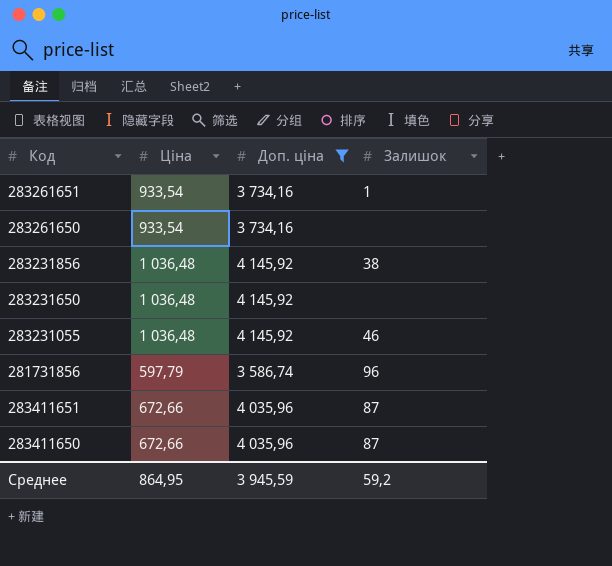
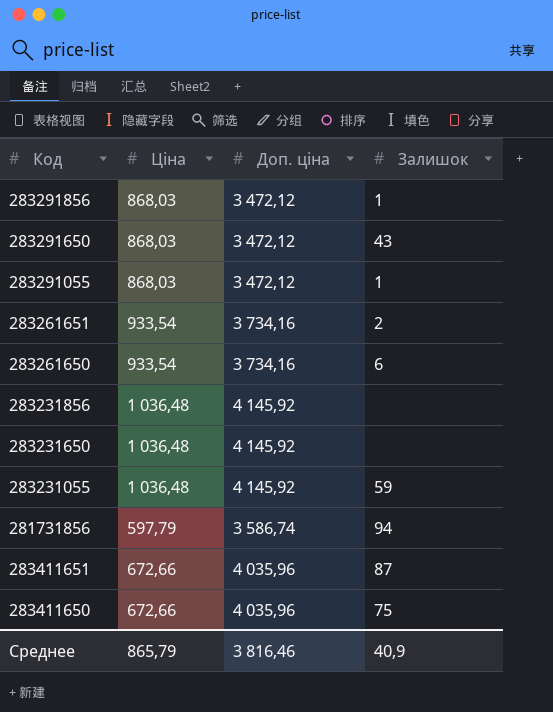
filter: Доп. ціна != 3 472,12 -> none
283261651 | Залишок: 1 -> 2
283261650 | Залишок: none -> 6
283231856 | Залишок: 38 -> none
283231055 | Залишок: 46 -> 59
281731856 | Залишок: 96 -> 94
283411650 | Залишок: 87 -> 75
Среднее | Ціна: 864,95 -> 865,79
Среднее | Доп. ціна: 3 945,59 -> 3 816,46
Среднее | Залишок: 59,2 -> 40,9

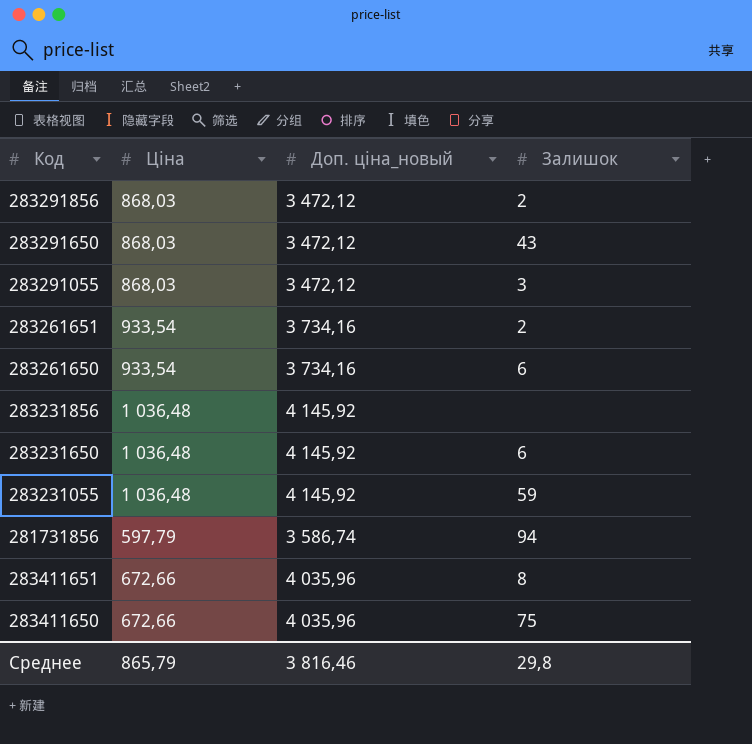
column name: Доп. ціна -> Доп. ціна_новый
283291856 | Залишок: 1 -> 2
283291055 | Залишок: 1 -> 3
283231650 | Залишок: none -> 6
283411651 | Залишок: 87 -> 8
Среднее | Залишок: 40,9 -> 29,8

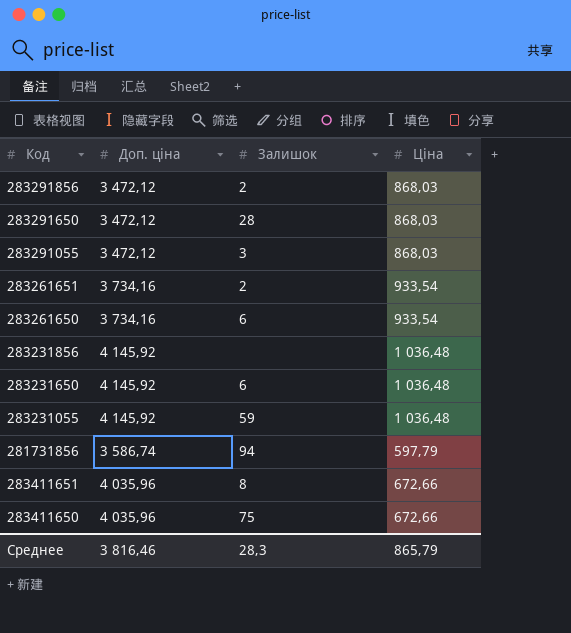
column name: Доп. ціна_новый -> Доп. ціна
column Ціна | position: 2 -> 4
283291650 | Залишок: 43 -> 28
Среднее | Залишок: 29,8 -> 28,3

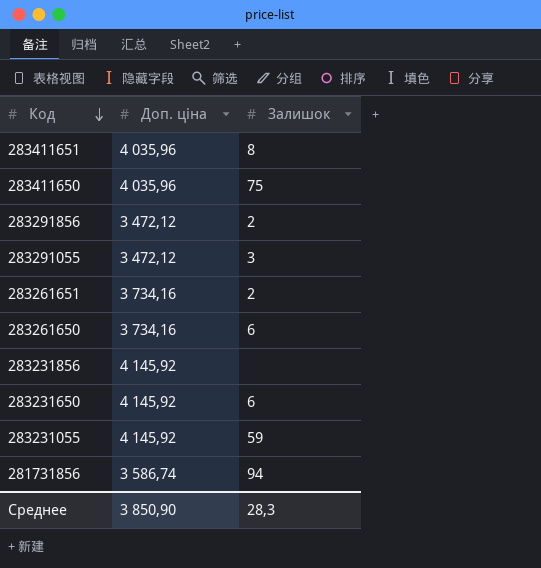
row order: none -> Код descending
column Ціна | position: 4 -> none
row 283291650: 3 472,12 | 28 | 868,03 -> none
Среднее | Доп. ціна: 3 816,46 -> 3 850,90

